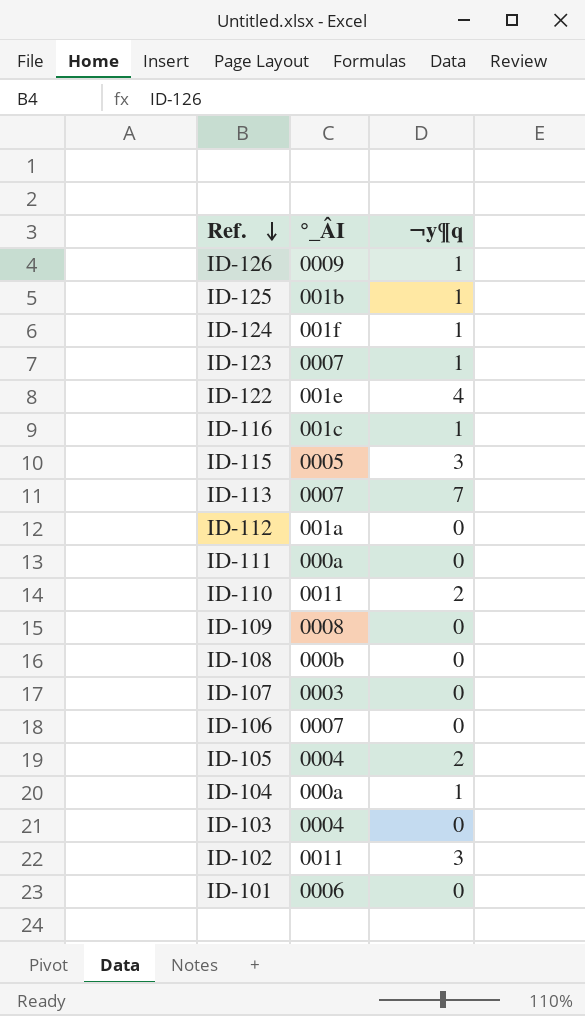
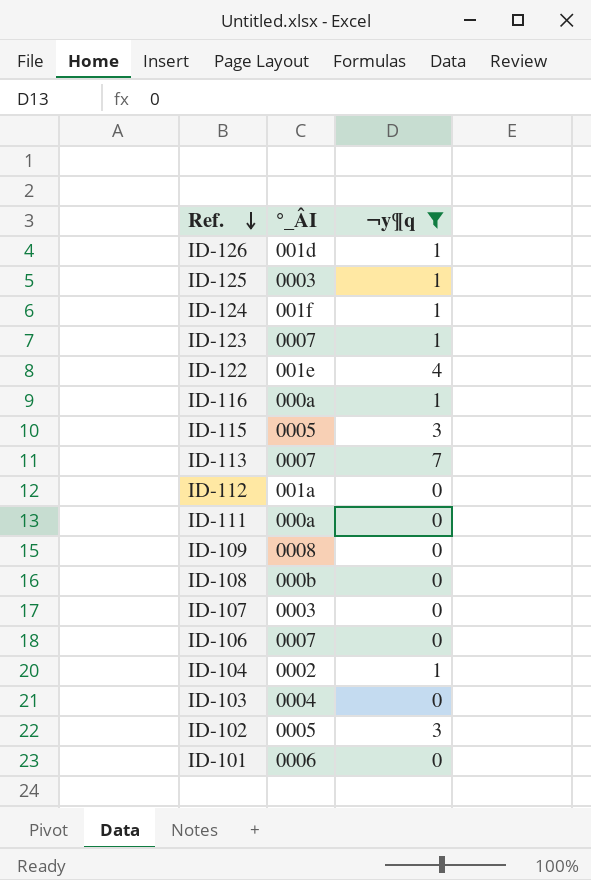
filter: none -> ¬y¶q != 2
ID-126 | °_ÂI: 0009 -> 001d
ID-125 | °_ÂI: 001b -> 0003
ID-116 | °_ÂI: 001c -> 000a
ID-104 | °_ÂI: 000a -> 0002
ID-102 | °_ÂI: 0011 -> 0005

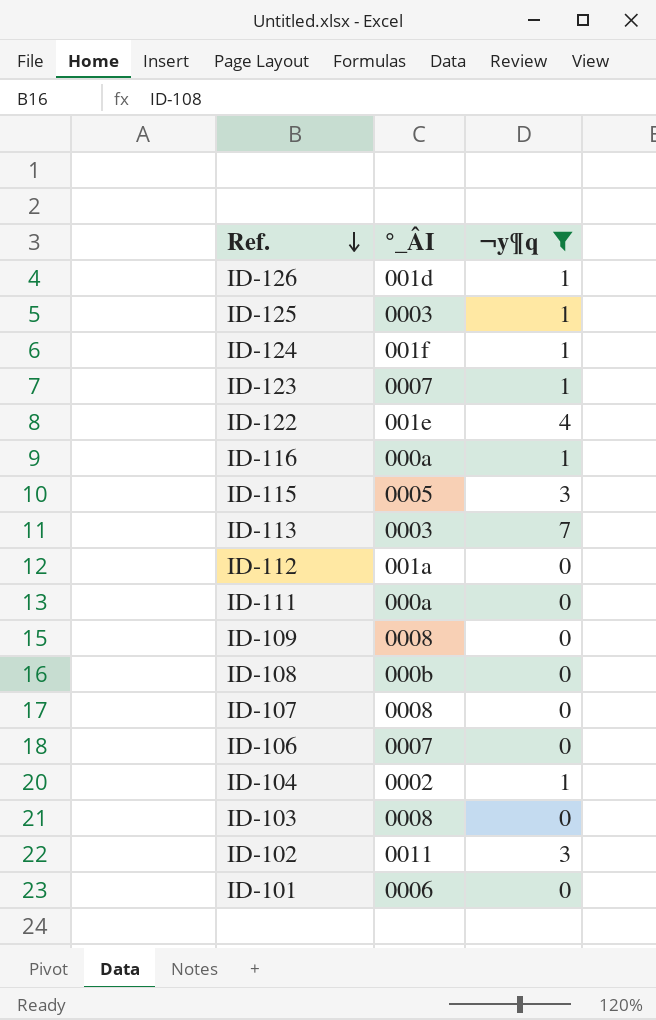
ID-113 | °_ÂI: 0007 -> 0003
ID-107 | °_ÂI: 0003 -> 0008
ID-103 | °_ÂI: 0004 -> 0008
ID-102 | °_ÂI: 0005 -> 0011

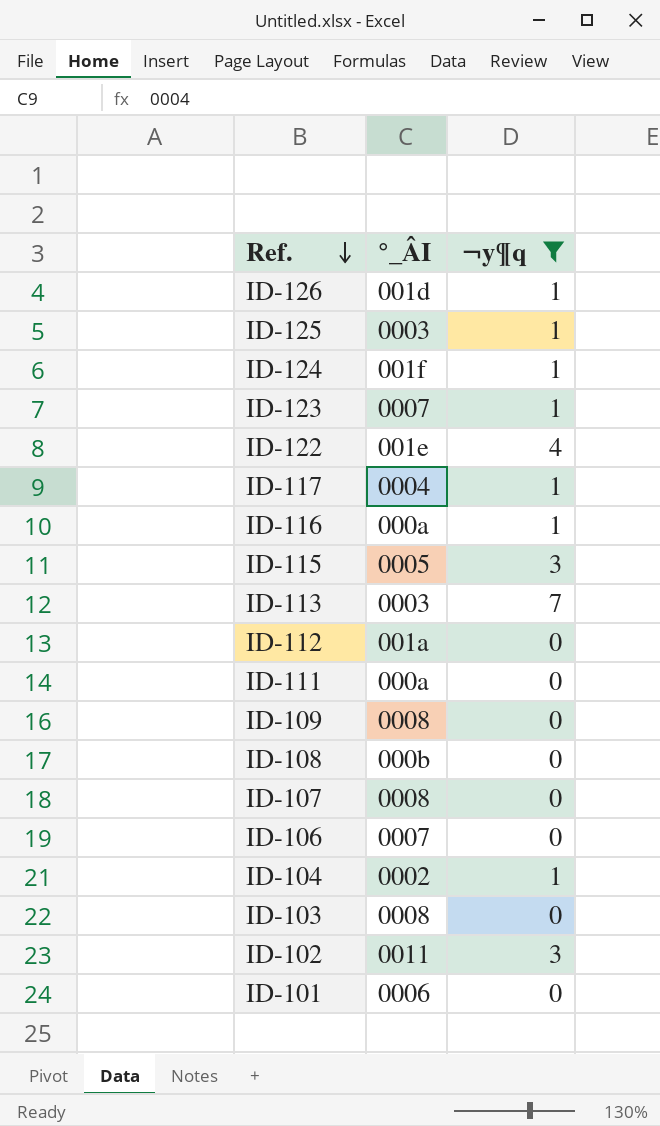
row ID-117: none -> 0004 | 1

